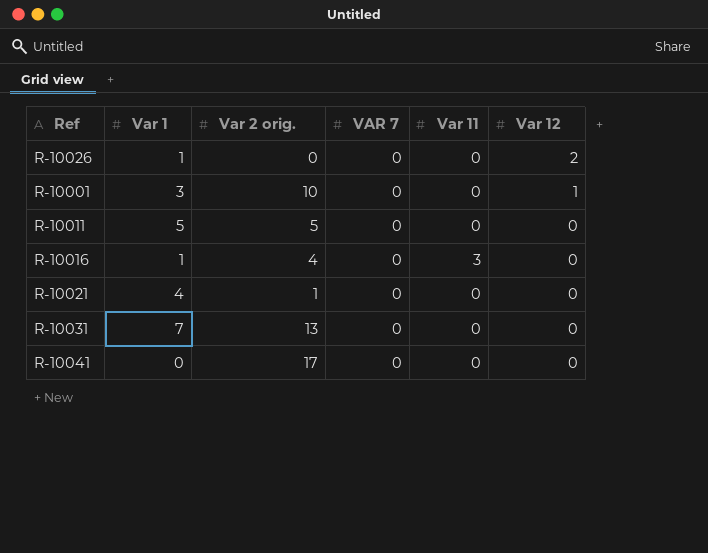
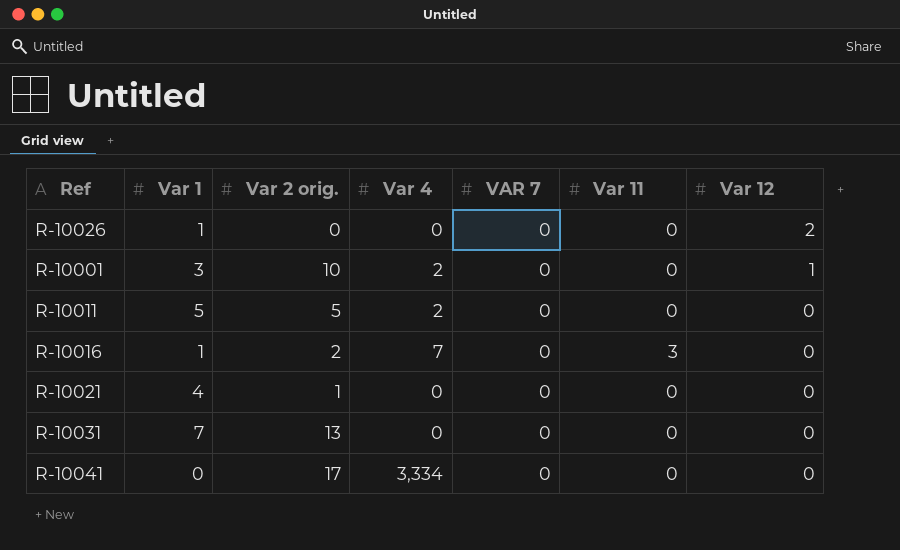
column Var 4 | position: none -> 4
R-10016 | Var 2 orig.: 4 -> 2

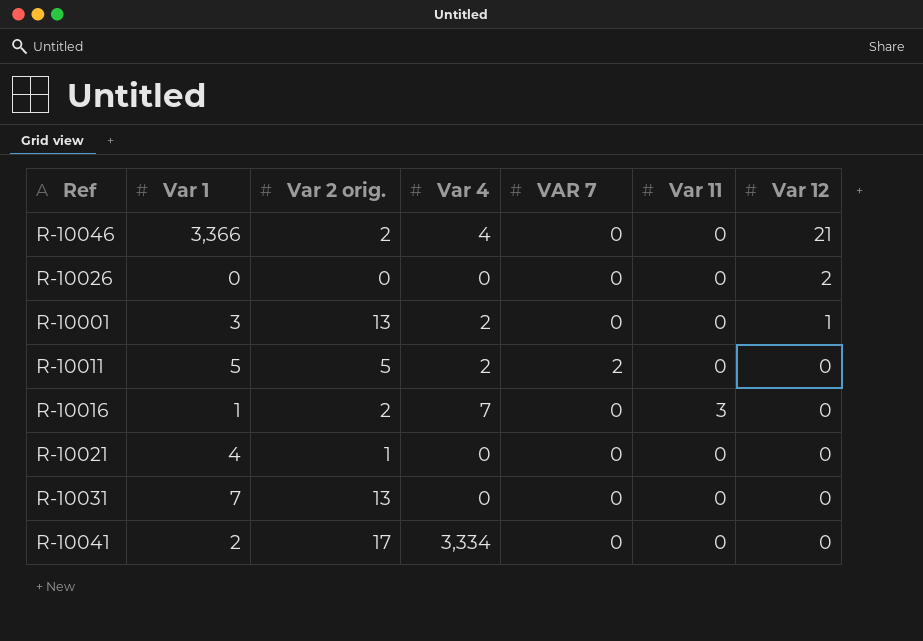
row R-10046: none -> 3,366 | 2 | 4 | 0 | 0 | 21
R-10026 | Var 1: 1 -> 0
R-10001 | Var 2 orig.: 10 -> 13
R-10011 | VAR 7: 0 -> 2
R-10041 | Var 1: 0 -> 2

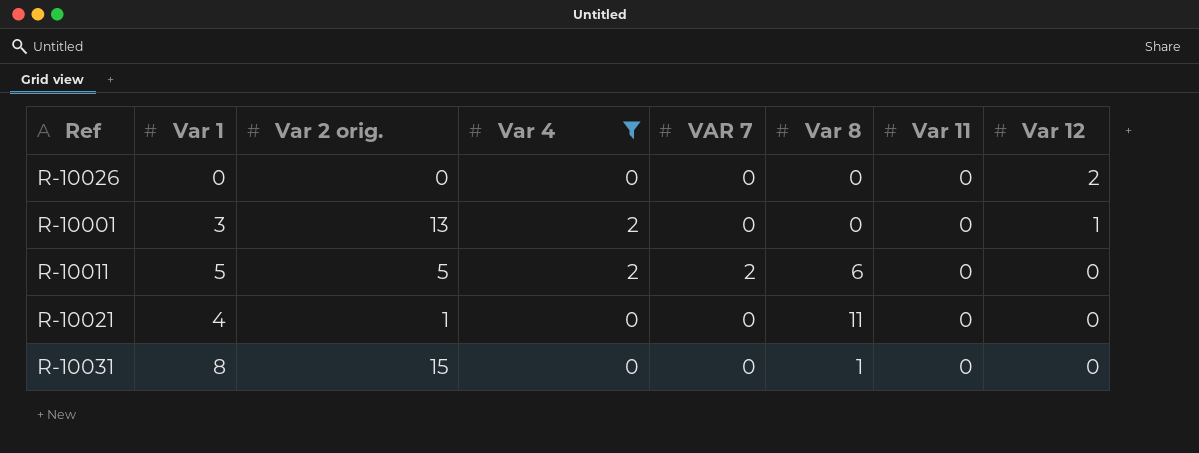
filter: none -> Var 4 <= 2
column Var 8 | position: none -> 6
R-10031 | Var 1: 7 -> 8
R-10031 | Var 2 orig.: 13 -> 15

